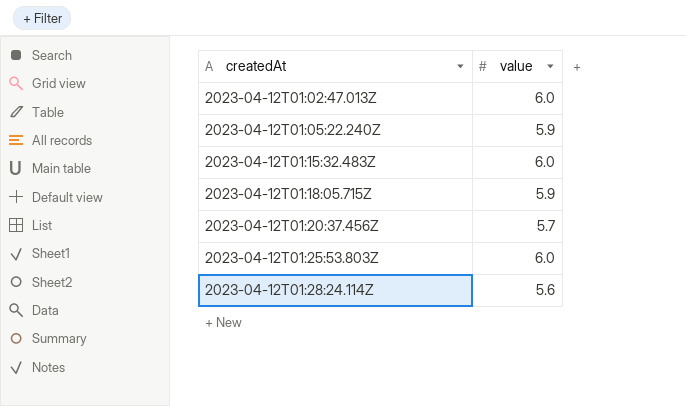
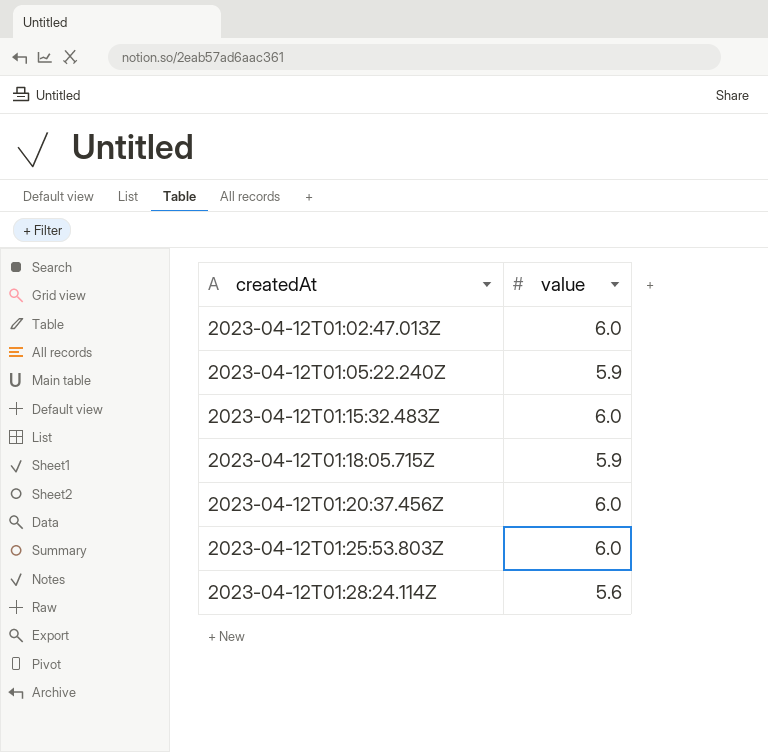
2023-04-12T01:20:37.456Z | value: 5.7 -> 6.0

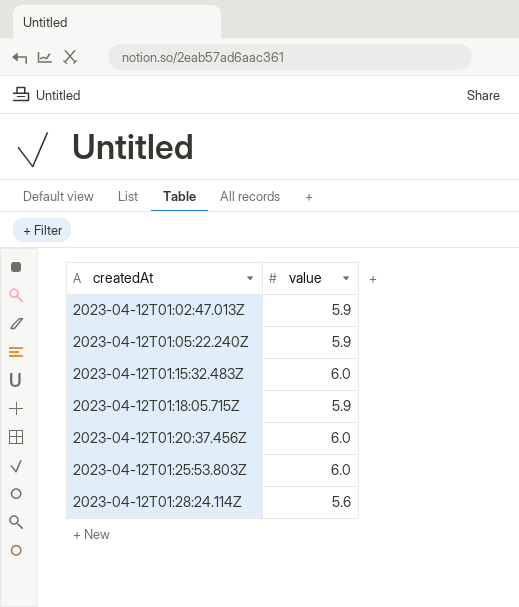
2023-04-12T01:02:47.013Z | value: 6.0 -> 5.9

